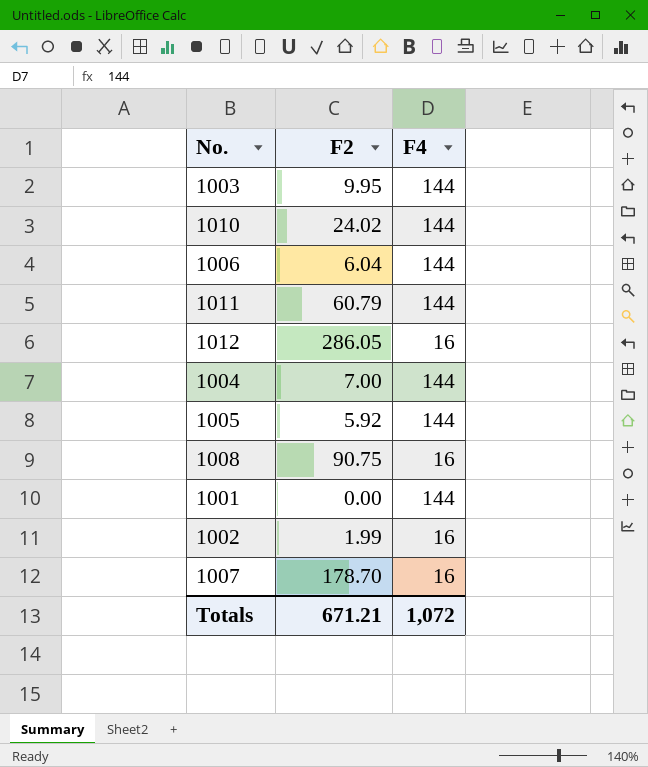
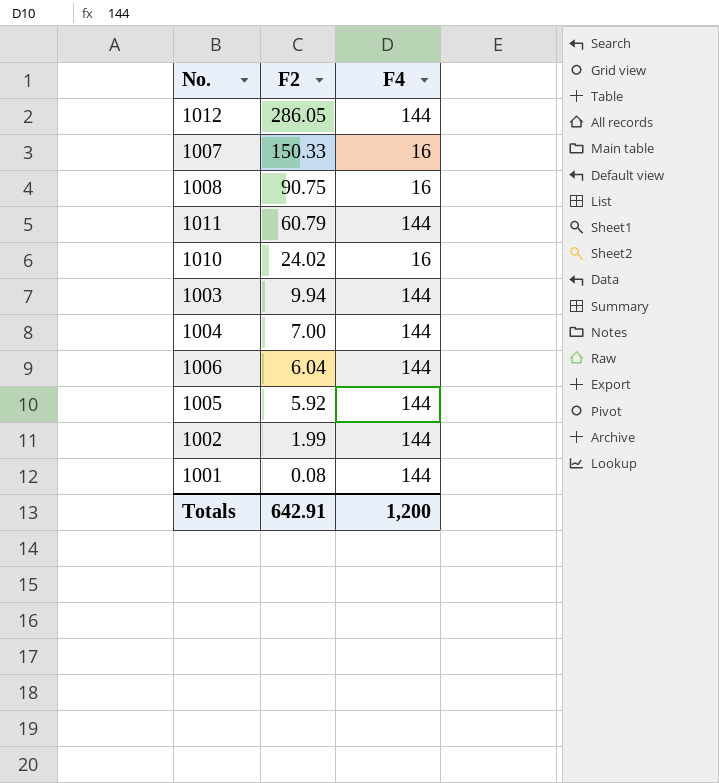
row order: none -> F2 descending
1012 | F4: 16 -> 144
1007 | F2: 178.70 -> 150.33
1010 | F4: 144 -> 16
1003 | F2: 9.95 -> 9.94
1002 | F4: 16 -> 144
1001 | F2: 0.00 -> 0.08
Totals | F2: 671.21 -> 642.91
Totals | F4: 1,072 -> 1,200

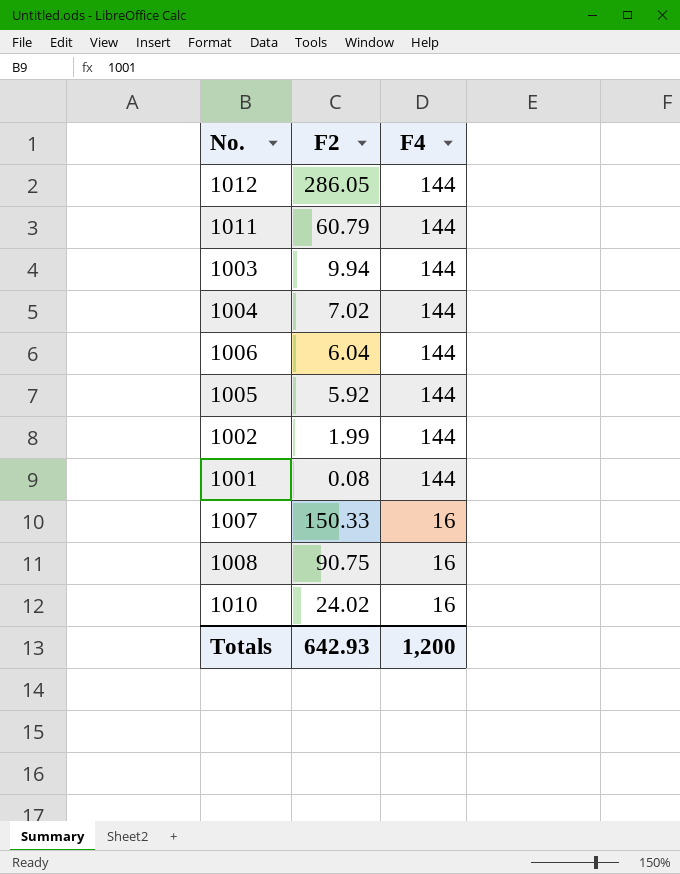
row order: F2 descending -> F4 descending
1004 | F2: 7.00 -> 7.02
Totals | F2: 642.91 -> 642.93

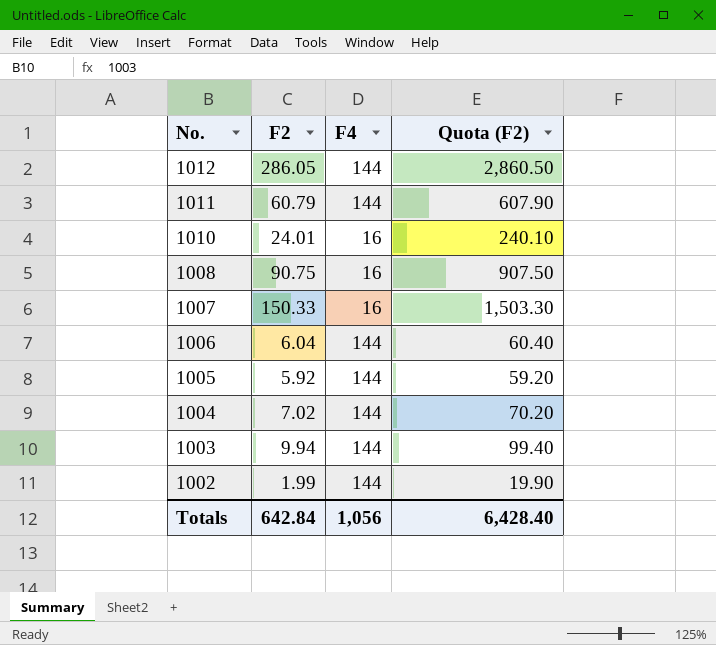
row order: F4 descending -> No. descending
column Quota (F2) | formula: none -> [F2] * 10
row 1001: 0.08 | 144 -> none
1010 | F2: 24.02 -> 24.01
Totals | F2: 642.93 -> 642.84
Totals | F4: 1,200 -> 1,056

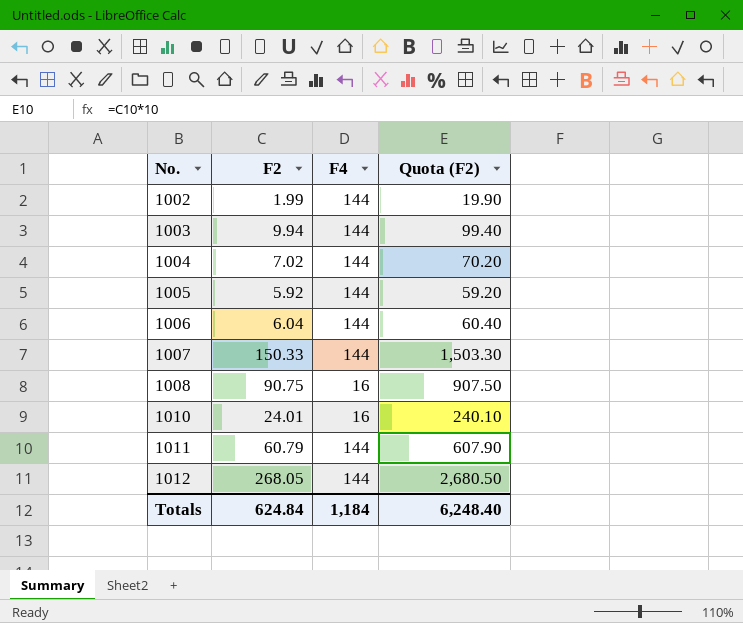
row order: No. descending -> No. ascending
1007 | F4: 16 -> 144
1012 | F2: 286.05 -> 268.05
1012 | Quota (F2): 2,860.50 -> 2,680.50
Totals | F2: 642.84 -> 624.84
Totals | F4: 1,056 -> 1,184
Totals | Quota (F2): 6,428.40 -> 6,248.40

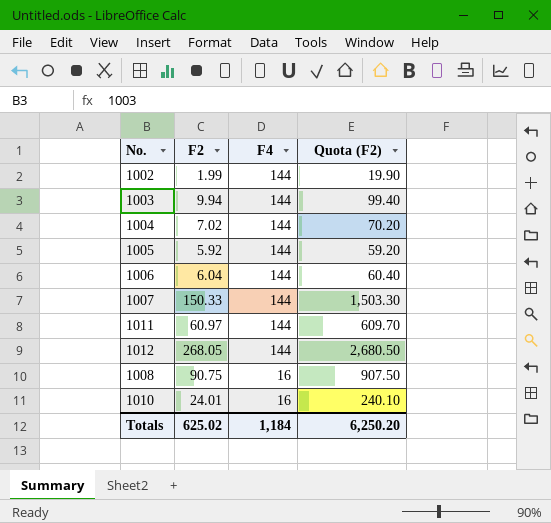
row order: No. ascending -> F4 descending
1011 | F2: 60.79 -> 60.97
1011 | Quota (F2): 607.90 -> 609.70
Totals | F2: 624.84 -> 625.02
Totals | Quota (F2): 6,248.40 -> 6,250.20

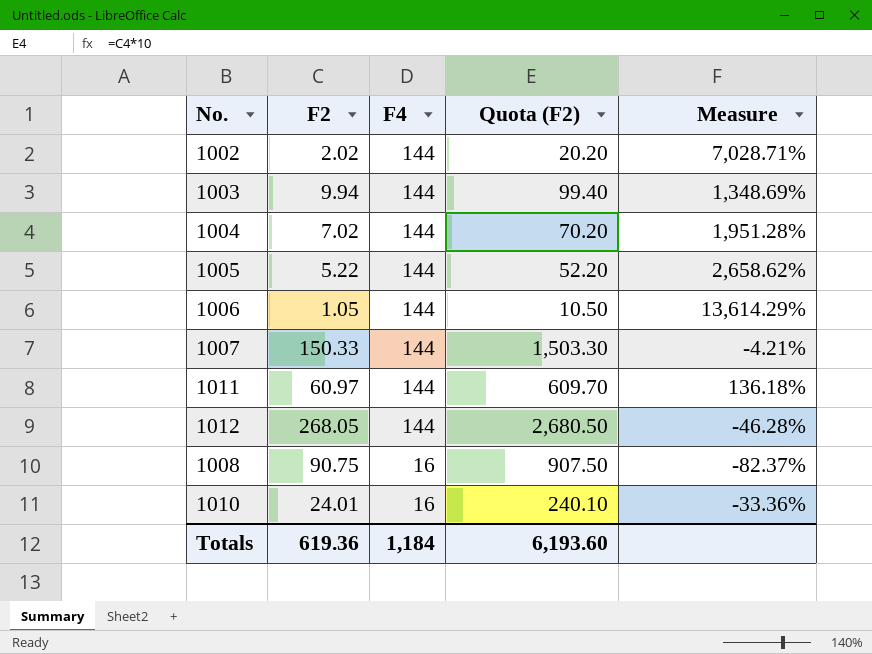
column Measure | formula: none -> ([F4] - [F2]) / [F2]
1002 | F2: 1.99 -> 2.02
1002 | Quota (F2): 19.90 -> 20.20
1005 | F2: 5.92 -> 5.22
1005 | Quota (F2): 59.20 -> 52.20
1006 | F2: 6.04 -> 1.05
1006 | Quota (F2): 60.40 -> 10.50
Totals | F2: 625.02 -> 619.36
Totals | Quota (F2): 6,250.20 -> 6,193.60

